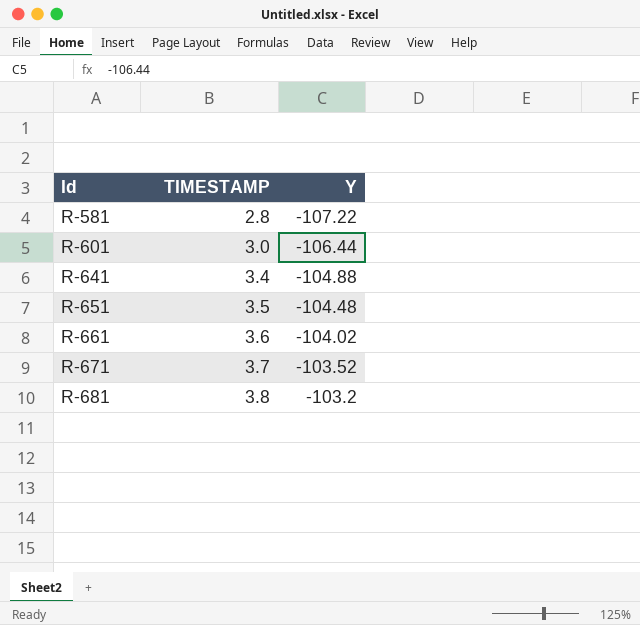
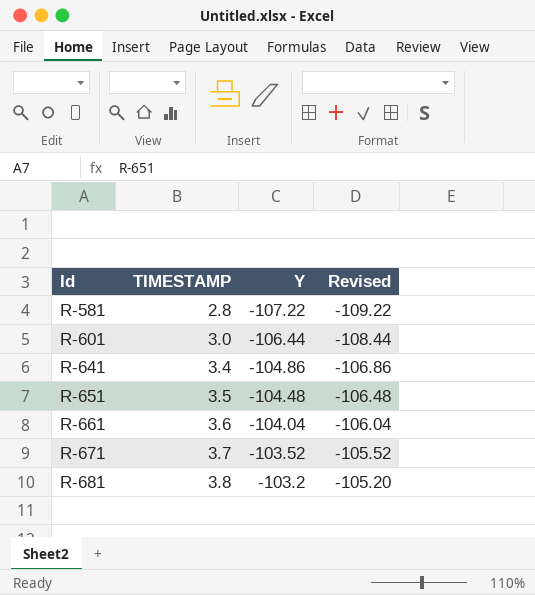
column Revised | formula: none -> [Y] - 2
R-641 | Y: -104.88 -> -104.86
R-661 | Y: -104.02 -> -104.04

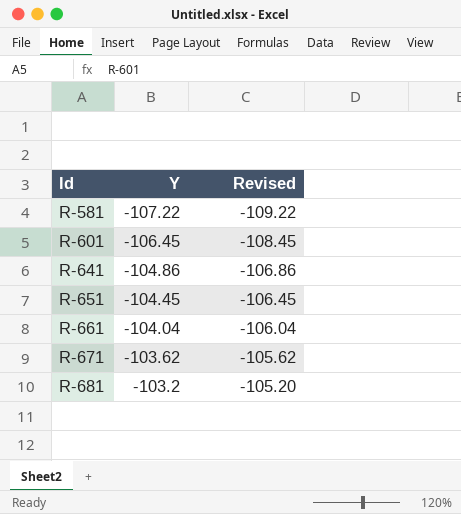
column TIMESTAMP | position: 2 -> none
R-601 | Y: -106.44 -> -106.45
R-601 | Revised: -108.44 -> -108.45
R-651 | Y: -104.48 -> -104.45
R-651 | Revised: -106.48 -> -106.45
R-671 | Y: -103.52 -> -103.62
R-671 | Revised: -105.52 -> -105.62

